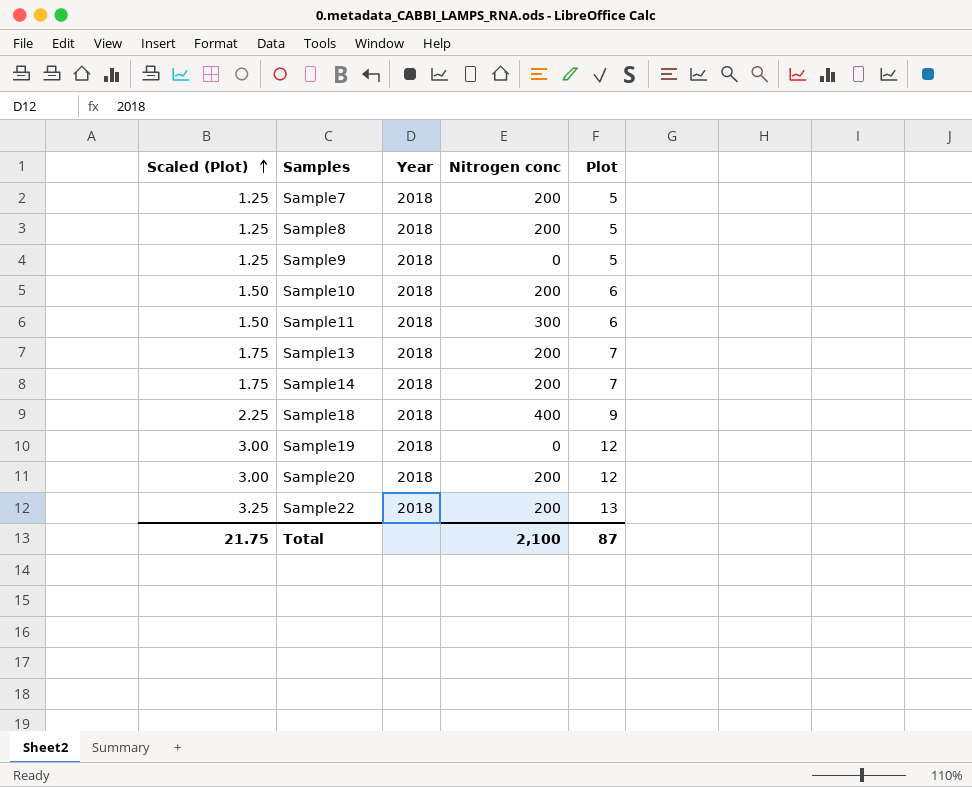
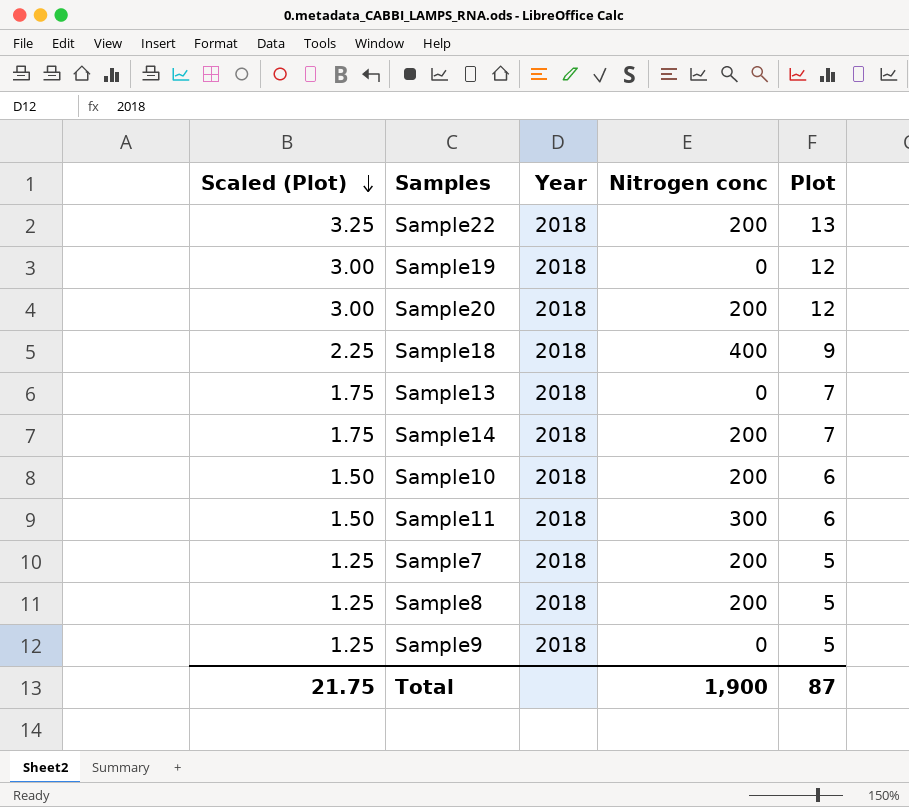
row order: Scaled (Plot) ascending -> Scaled (Plot) descending
Sample13 | Nitrogen conc: 200 -> 0
Total | Nitrogen conc: 2,100 -> 1,900

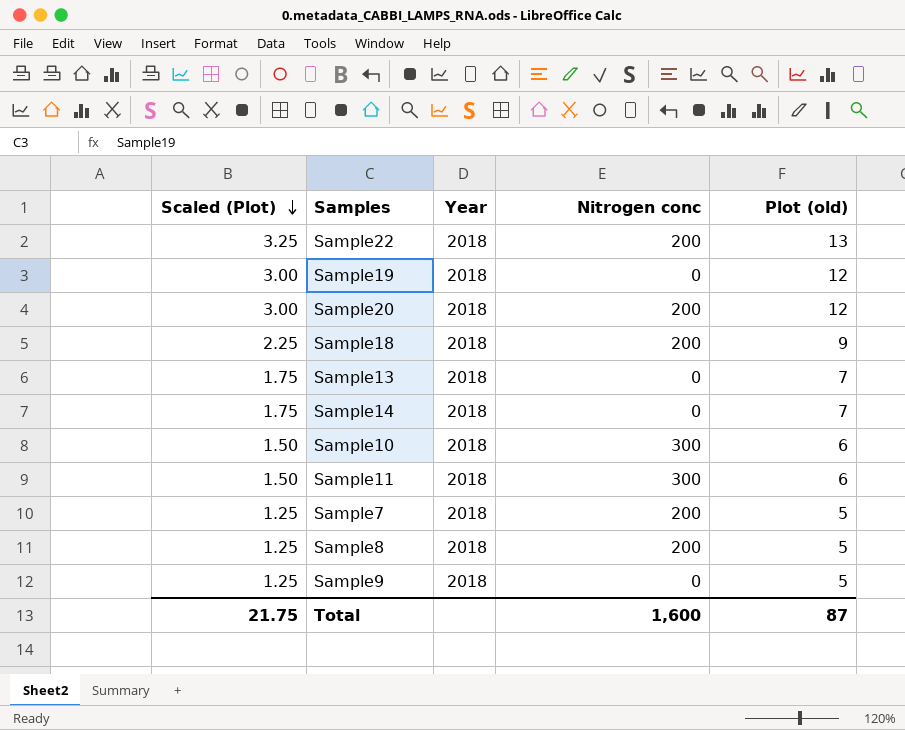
column name: Plot -> Plot (old)
Sample18 | Nitrogen conc: 400 -> 200
Sample14 | Nitrogen conc: 200 -> 0
Sample10 | Nitrogen conc: 200 -> 300
Total | Nitrogen conc: 1,900 -> 1,600

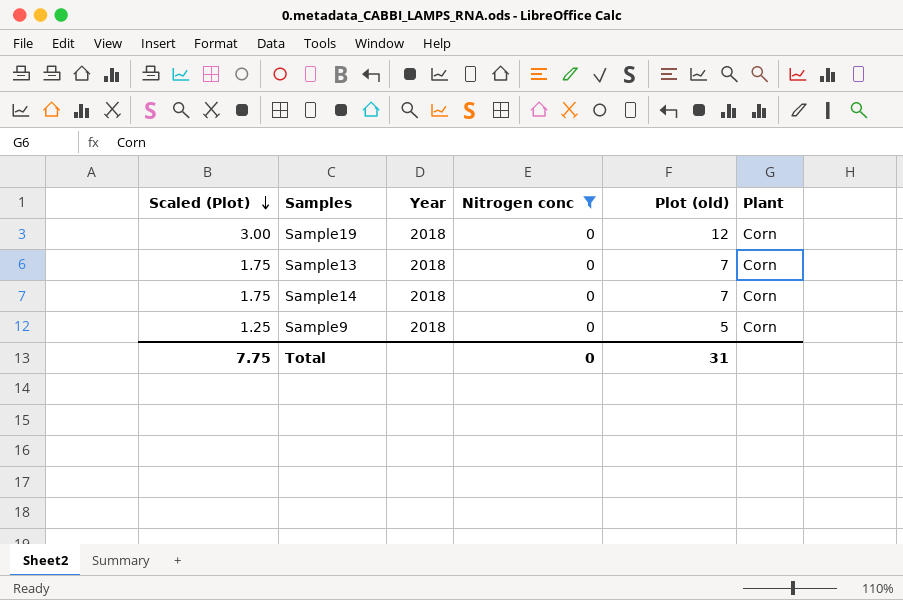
filter: none -> Nitrogen conc = 0
column Plant | position: none -> 6
Total | Scaled (Plot): 21.75 -> 7.75
Total | Nitrogen conc: 1,600 -> 0
Total | Plot (old): 87 -> 31

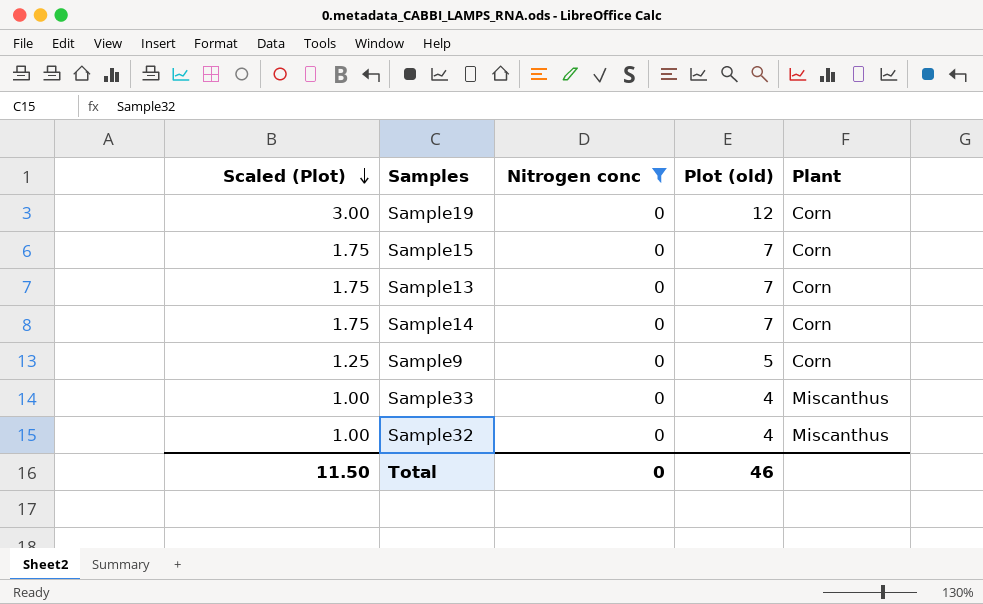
column Year | position: 3 -> none
row Sample15: none -> 1.75 | 0 | 7 | Corn
row Sample33: none -> 1.00 | 0 | 4 | Miscanthus
row Sample32: none -> 1.00 | 0 | 4 | Miscanthus
Total | Scaled (Plot): 7.75 -> 11.50
Total | Plot (old): 31 -> 46

